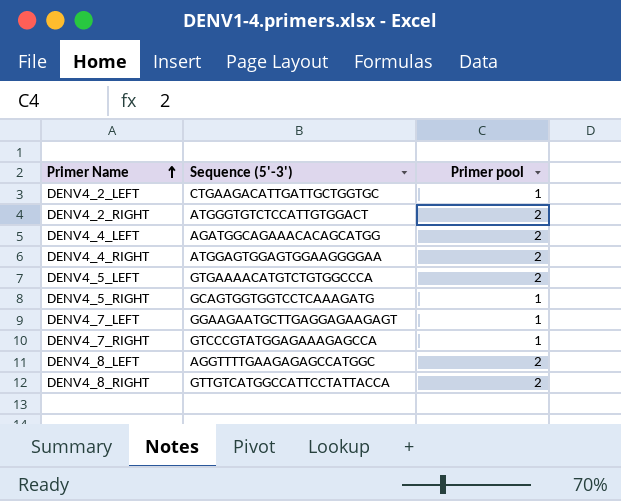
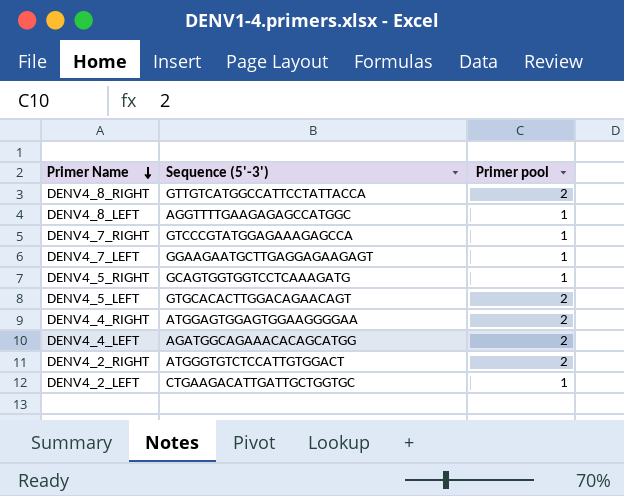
row order: Primer Name ascending -> Primer Name descending
DENV4_8_LEFT | Primer pool: 2 -> 1
DENV4_5_LEFT | Sequence (5'-3'): GTGAAAACATGTCTGTGGCCCA -> GTGCACACTTGGACAGAACAGT

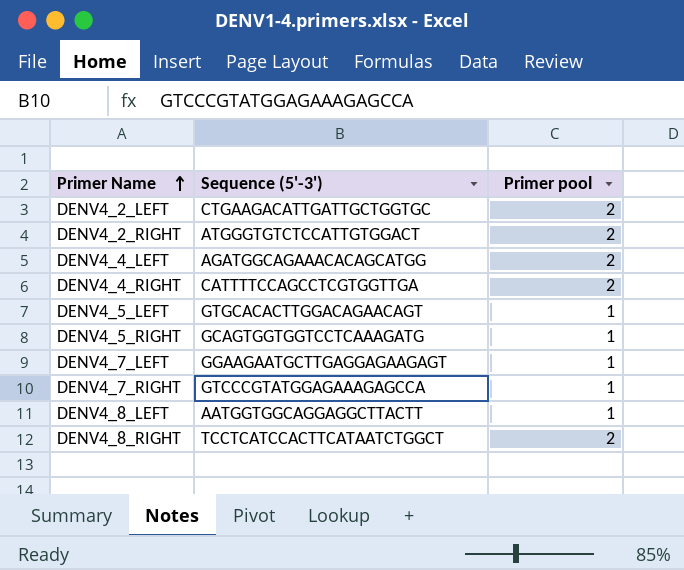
row order: Primer Name descending -> Primer Name ascending
DENV4_2_LEFT | Primer pool: 1 -> 2
DENV4_4_RIGHT | Sequence (5'-3'): ATGGAGTGGAGTGGAAGGGGAA -> CATTTTCCAGCCTCGTGGTTGA
DENV4_5_LEFT | Primer pool: 2 -> 1
DENV4_8_LEFT | Sequence (5'-3'): AGGTTTTGAAGAGAGCCATGGC -> AATGGTGGCAGGAGGCTTACTT
DENV4_8_RIGHT | Sequence (5'-3'): GTTGTCATGGCCATTCCTATTACCA -> TCCTCATCCACTTCATAATCTGGCT

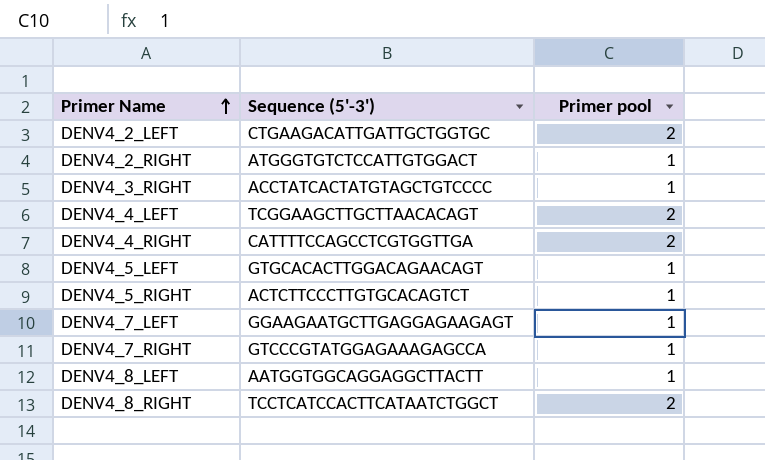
DENV4_2_RIGHT | Primer pool: 2 -> 1
row DENV4_3_RIGHT: none -> ACCTATCACTATGTAGCTGTCCCC | 1
DENV4_4_LEFT | Sequence (5'-3'): AGATGGCAGAAACACAGCATGG -> TCGGAAGCTTGCTTAACACAGT
DENV4_5_RIGHT | Sequence (5'-3'): GCAGTGGTGGTCCTCAAAGATG -> ACTCTTCCCTTGTGCACAGTCT

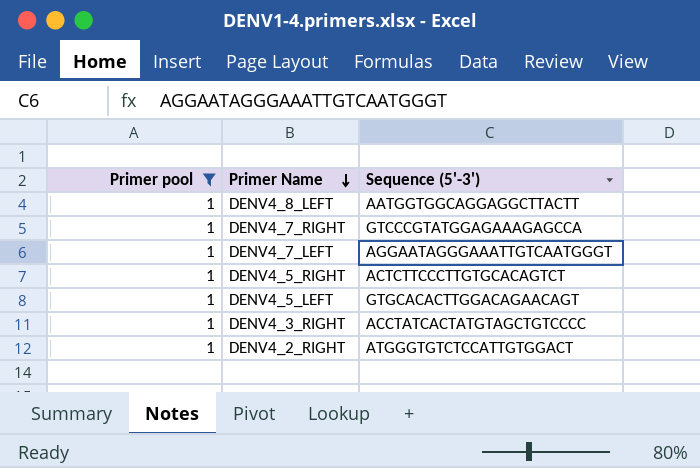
filter: none -> Primer pool = 1
row order: Primer Name ascending -> Primer Name descending
column Primer pool | position: 3 -> 1
DENV4_7_LEFT | Sequence (5'-3'): GGAAGAATGCTTGAGGAGAAGAGT -> AGGAATAGGGAAATTGTCAATGGGT

